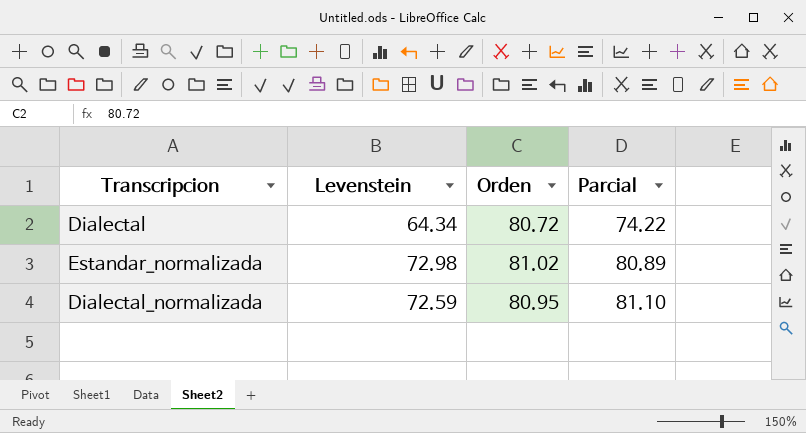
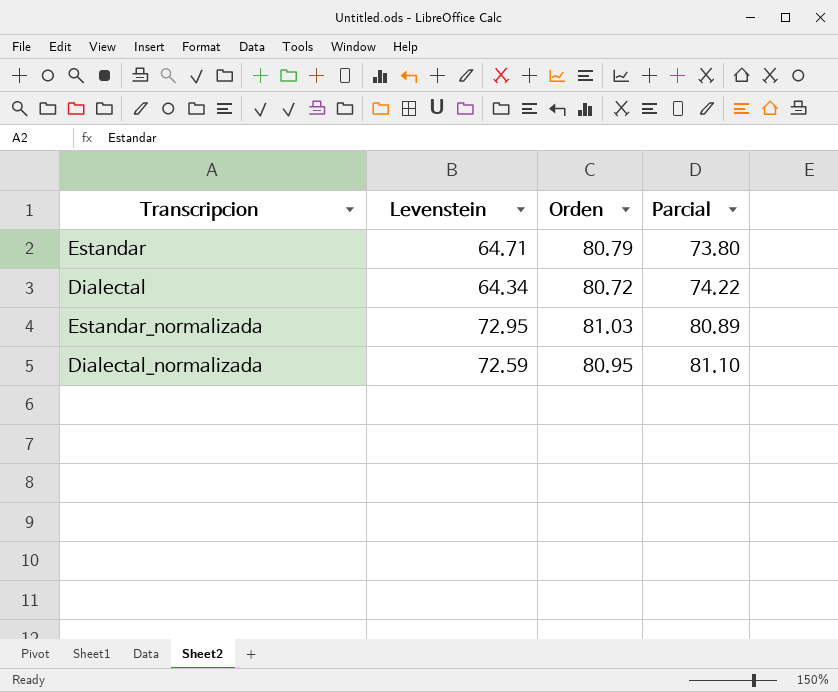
row Estandar: none -> 64.71 | 80.79 | 73.80
Estandar_normalizada | Levenstein: 72.98 -> 72.95
Estandar_normalizada | Orden: 81.02 -> 81.03

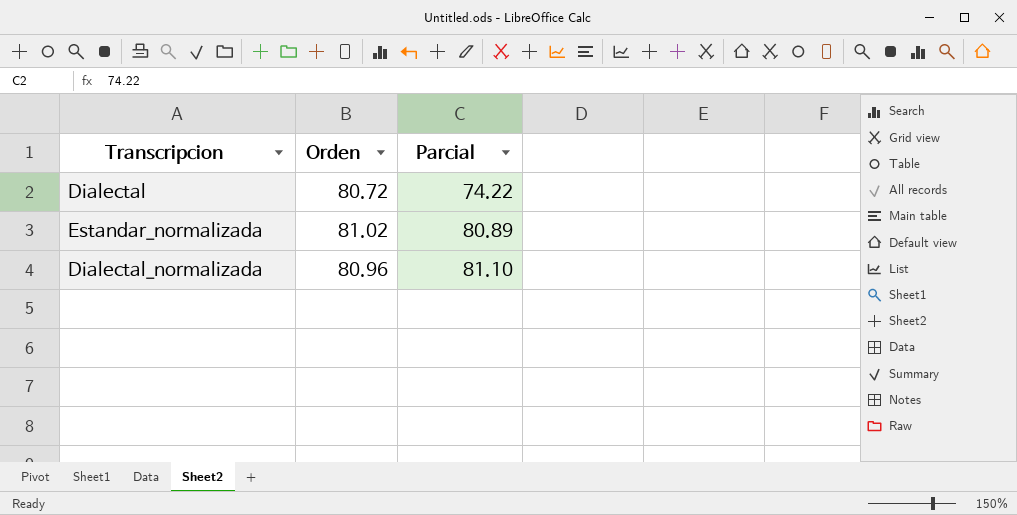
column Levenstein | position: 2 -> none
row Estandar: 64.71 | 80.79 | 73.80 -> none
Estandar_normalizada | Orden: 81.03 -> 81.02
Dialectal_normalizada | Orden: 80.95 -> 80.96

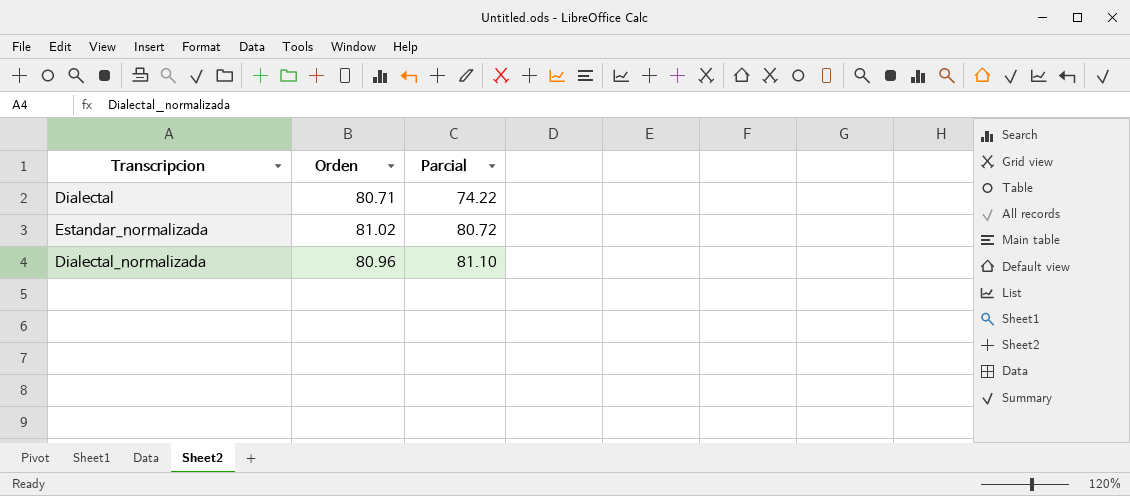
Dialectal | Orden: 80.72 -> 80.71
Estandar_normalizada | Parcial: 80.89 -> 80.72

